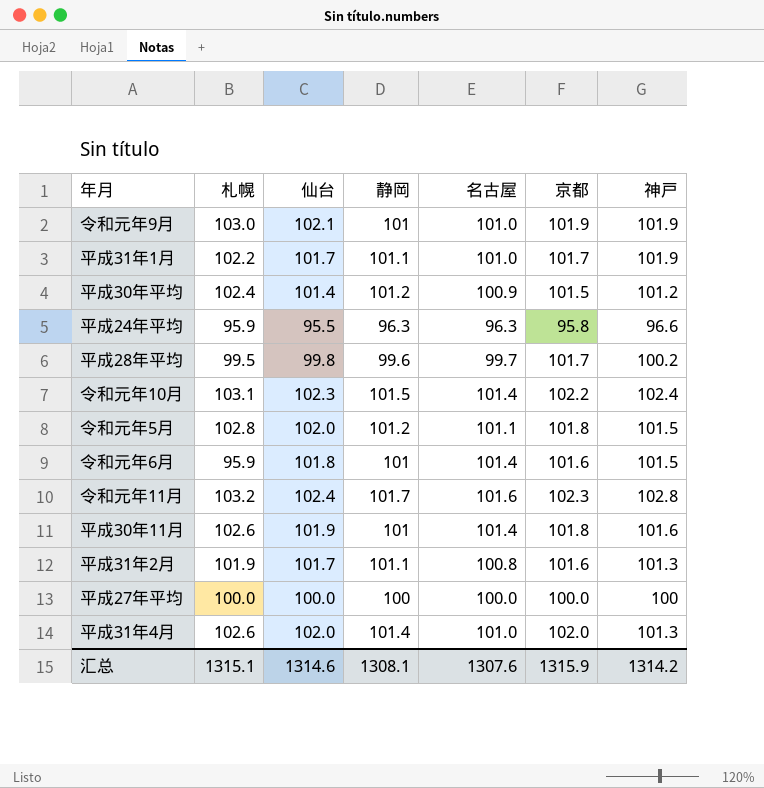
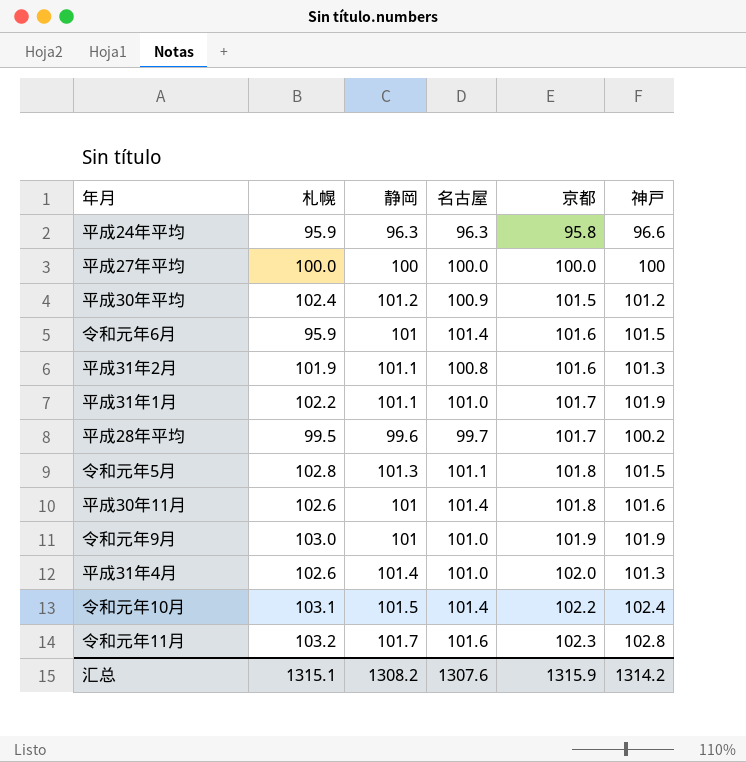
row order: none -> 京都 ascending
column 仙台 | position: 3 -> none
令和元年5月 | 静岡: 101.2 -> 101.3
汇总 | 静岡: 1308.1 -> 1308.2

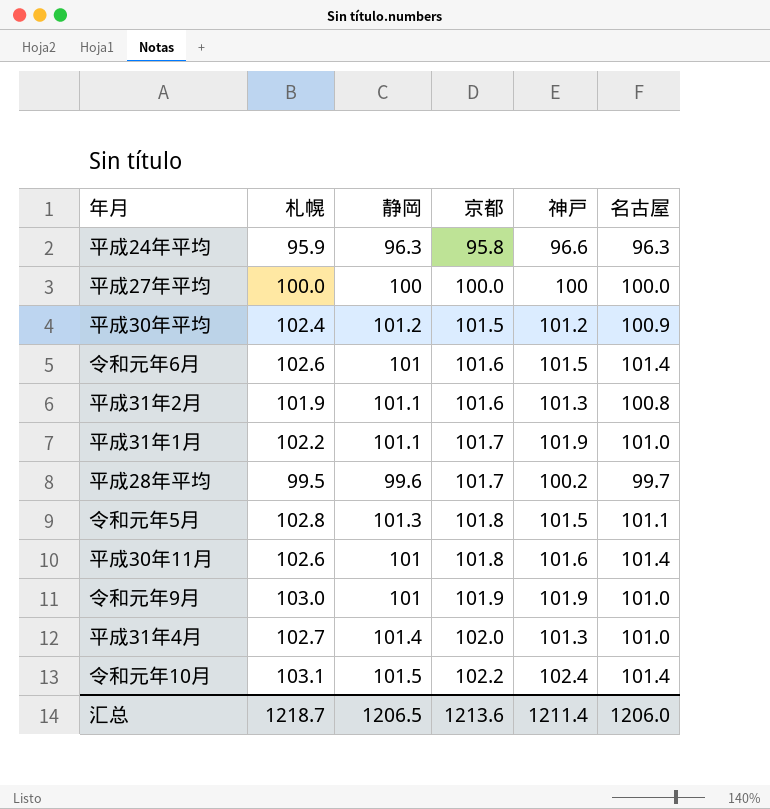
column 名古屋 | position: 4 -> 6
row 令和元年11月: 103.2 | 101.7 | 101.6 | 102.3 | 102.8 -> none
令和元年6月 | 札幌: 95.9 -> 102.6
平成31年4月 | 札幌: 102.6 -> 102.7
汇总 | 札幌: 1315.1 -> 1218.7
汇总 | 静岡: 1308.2 -> 1206.5
汇总 | 京都: 1315.9 -> 1213.6
汇总 | 神戸: 1314.2 -> 1211.4
汇总 | 名古屋: 1307.6 -> 1206.0

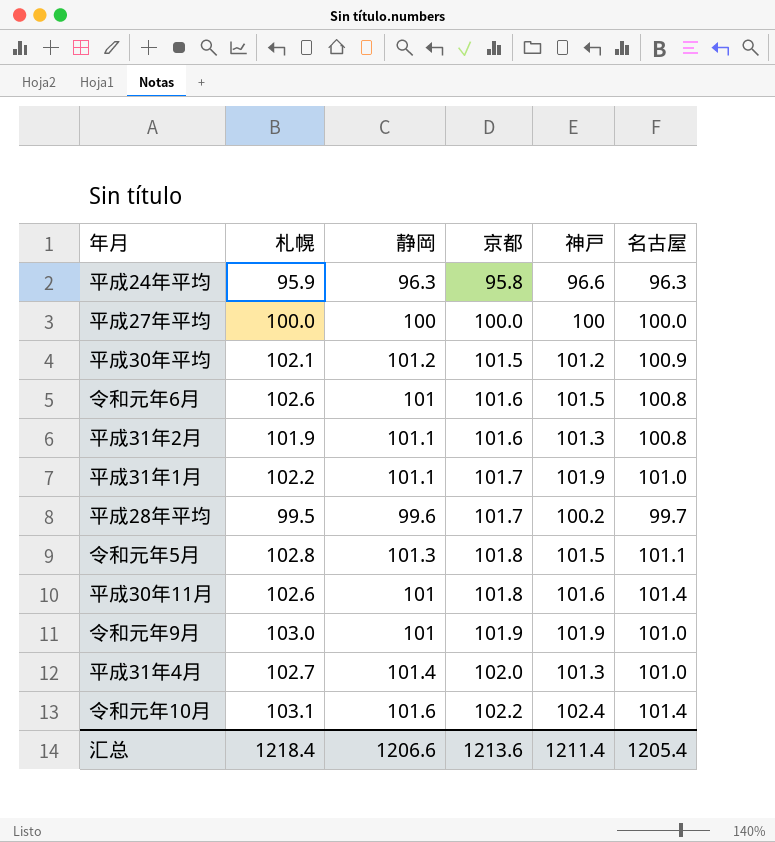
平成30年平均 | 札幌: 102.4 -> 102.1
令和元年6月 | 名古屋: 101.4 -> 100.8
令和元年10月 | 静岡: 101.5 -> 101.6
汇总 | 札幌: 1218.7 -> 1218.4
汇总 | 静岡: 1206.5 -> 1206.6
汇总 | 名古屋: 1206.0 -> 1205.4

